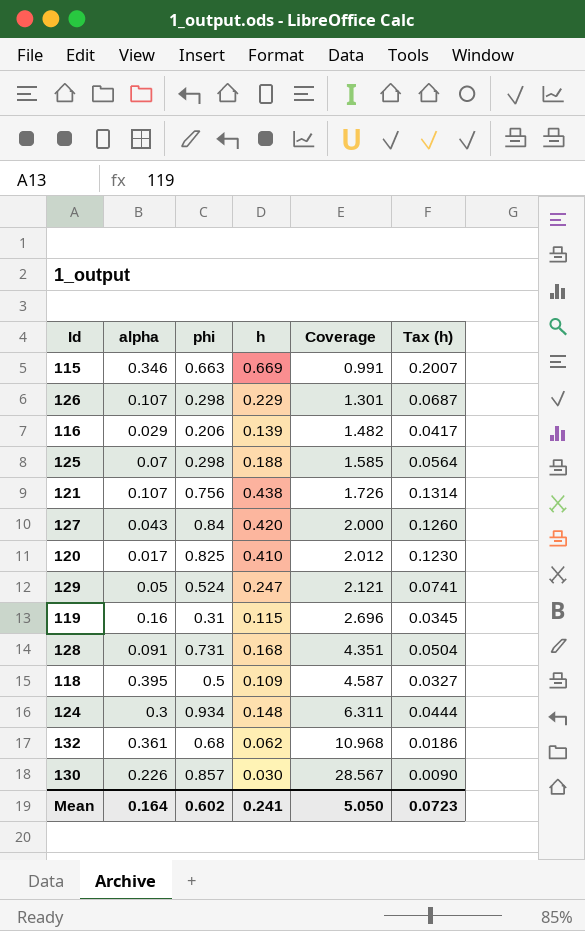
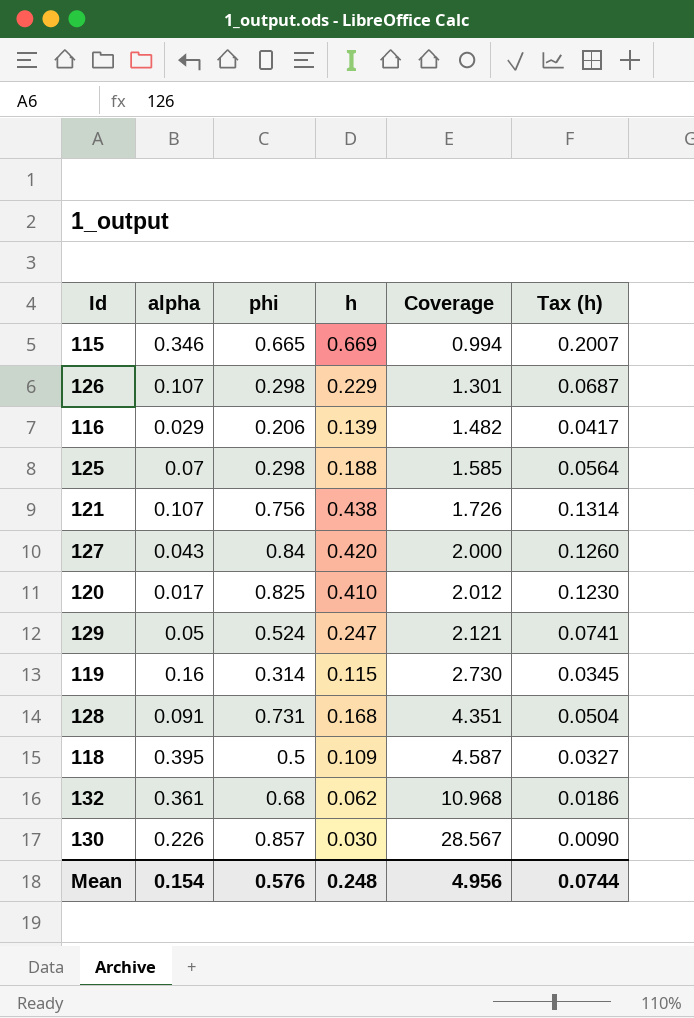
row 124: 0.3 | 0.934 | 0.148 | 6.311 | 0.0444 -> none
115 | phi: 0.663 -> 0.665
115 | Coverage: 0.991 -> 0.994
119 | phi: 0.31 -> 0.314
119 | Coverage: 2.696 -> 2.730
Mean | alpha: 0.164 -> 0.154
Mean | phi: 0.602 -> 0.576
Mean | h: 0.241 -> 0.248
Mean | Coverage: 5.050 -> 4.956
Mean | Tax (h): 0.0723 -> 0.0744

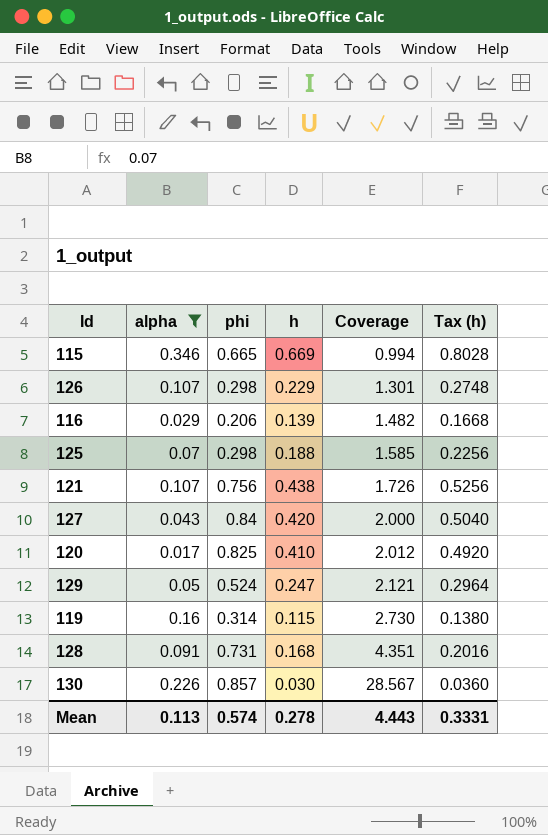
filter: none -> alpha <= 0.346
column Tax (h) | formula: [h] * 0.3 -> [h] * 1.2
Mean | alpha: 0.154 -> 0.113
Mean | phi: 0.576 -> 0.574
Mean | h: 0.248 -> 0.278
Mean | Coverage: 4.956 -> 4.443
Mean | Tax (h): 0.0744 -> 0.3331

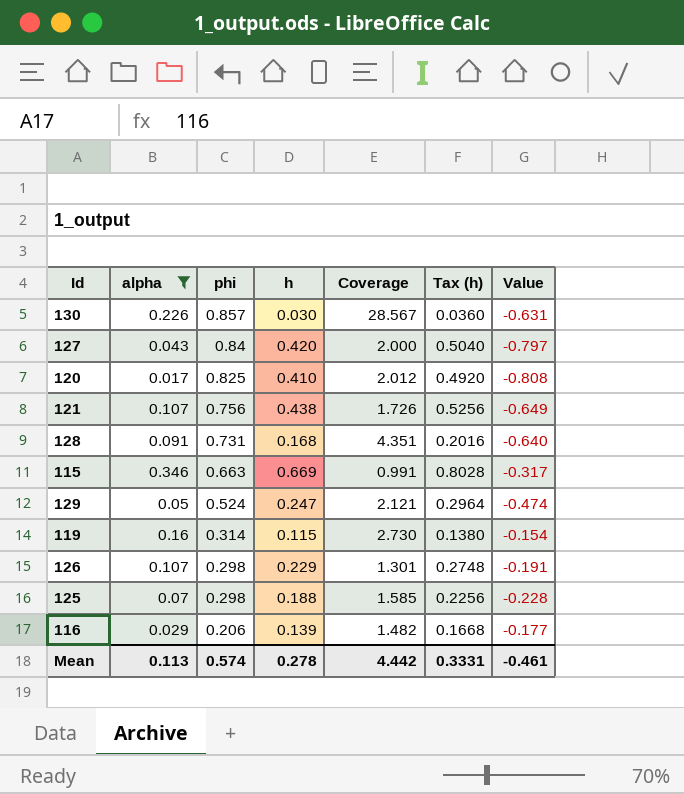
row order: Coverage ascending -> phi descending
column Value | formula: none -> [alpha] - [phi]
115 | phi: 0.665 -> 0.663
115 | Coverage: 0.994 -> 0.991
Mean | Coverage: 4.443 -> 4.442

